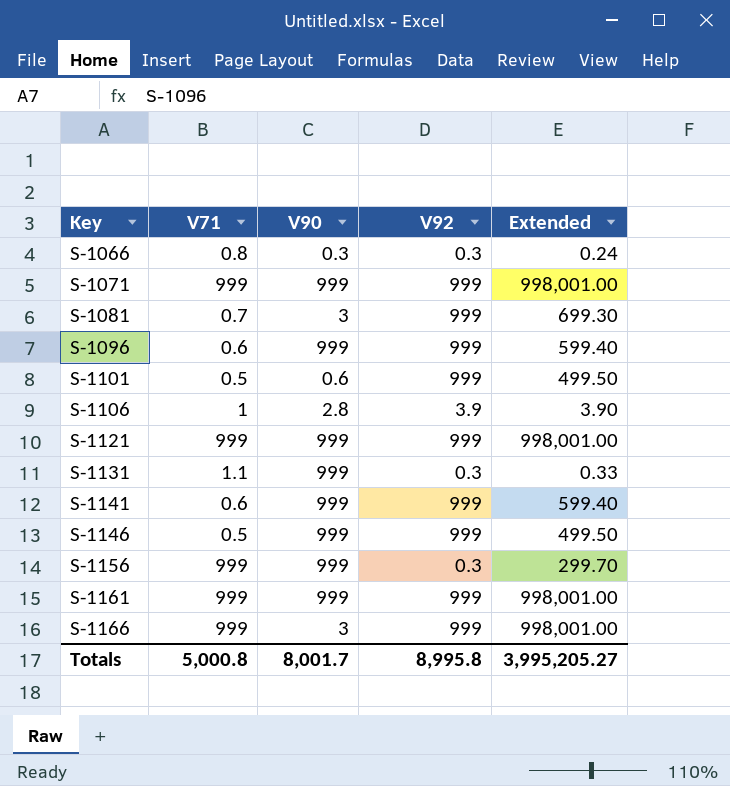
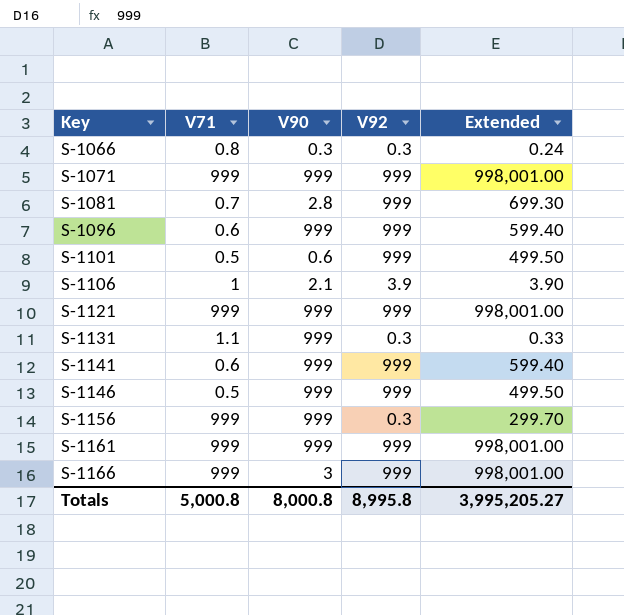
S-1081 | V90: 3 -> 2.8
S-1106 | V90: 2.8 -> 2.1
Totals | V90: 8,001.7 -> 8,000.8

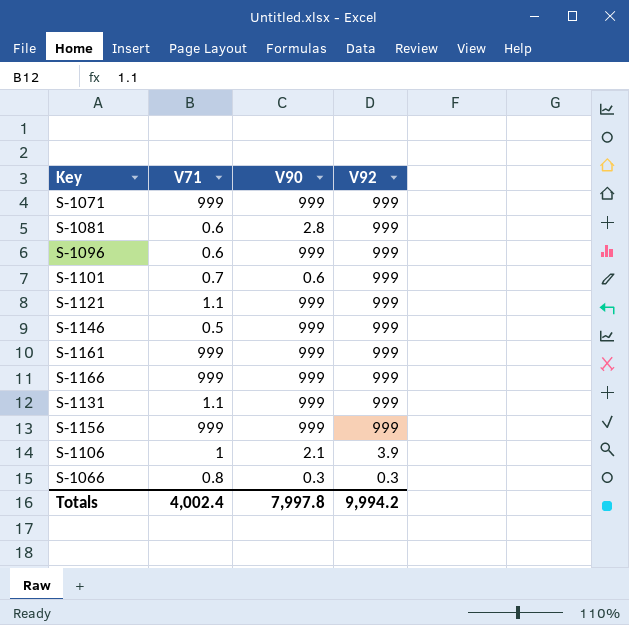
row order: Key ascending -> V92 descending
column Extended | formula: [V71] * [V92] -> none
row S-1141: 0.6 | 999 | 999 | 599.40 -> none
S-1081 | V71: 0.7 -> 0.6
S-1101 | V71: 0.5 -> 0.7
S-1121 | V71: 999 -> 1.1
S-1166 | V90: 3 -> 999
S-1131 | V92: 0.3 -> 999
S-1156 | V92: 0.3 -> 999
Totals | V71: 5,000.8 -> 4,002.4
Totals | V90: 8,000.8 -> 7,997.8
Totals | V92: 8,995.8 -> 9,994.2

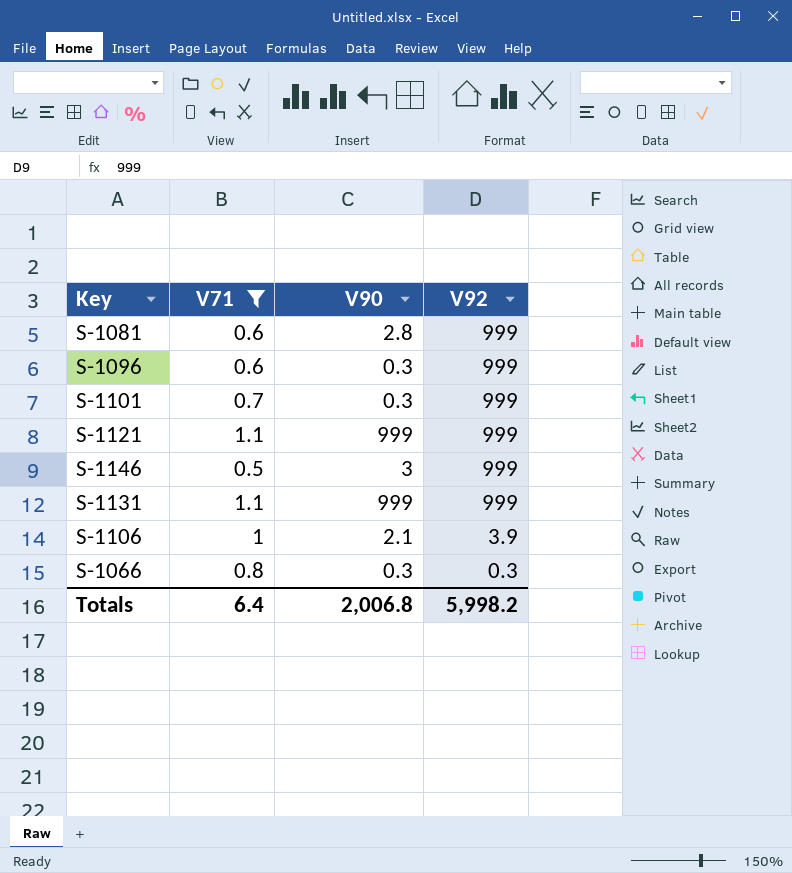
filter: none -> V71 != 999
S-1096 | V90: 999 -> 0.3
S-1101 | V90: 0.6 -> 0.3
S-1146 | V90: 999 -> 3
Totals | V71: 4,002.4 -> 6.4
Totals | V90: 7,997.8 -> 2,006.8
Totals | V92: 9,994.2 -> 5,998.2

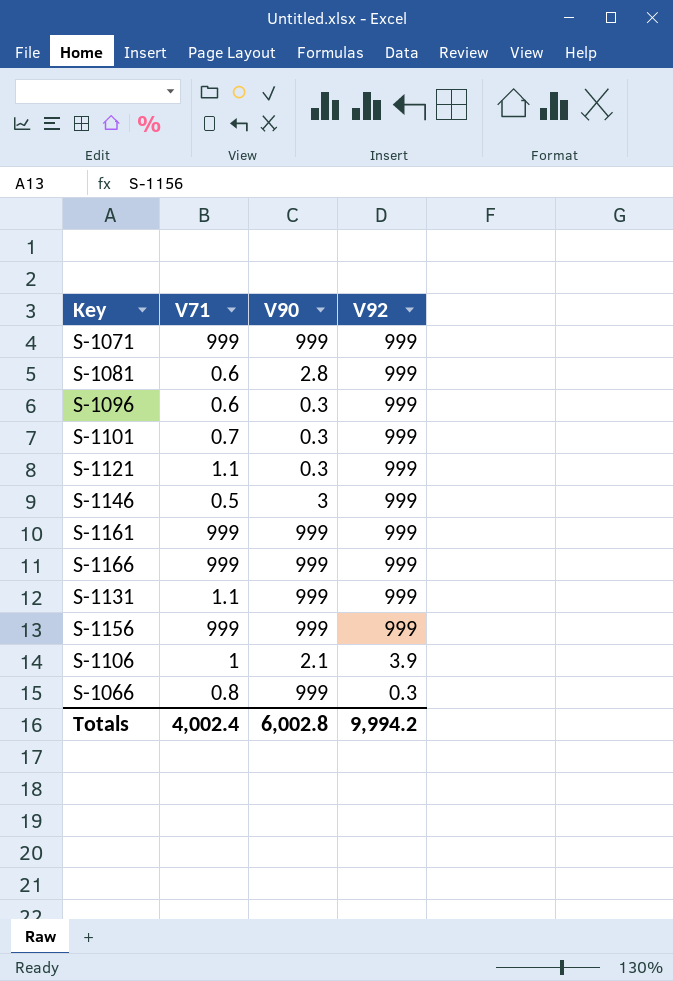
filter: V71 != 999 -> none
S-1121 | V90: 999 -> 0.3
S-1066 | V90: 0.3 -> 999
Totals | V71: 6.4 -> 4,002.4
Totals | V90: 2,006.8 -> 6,002.8
Totals | V92: 5,998.2 -> 9,994.2

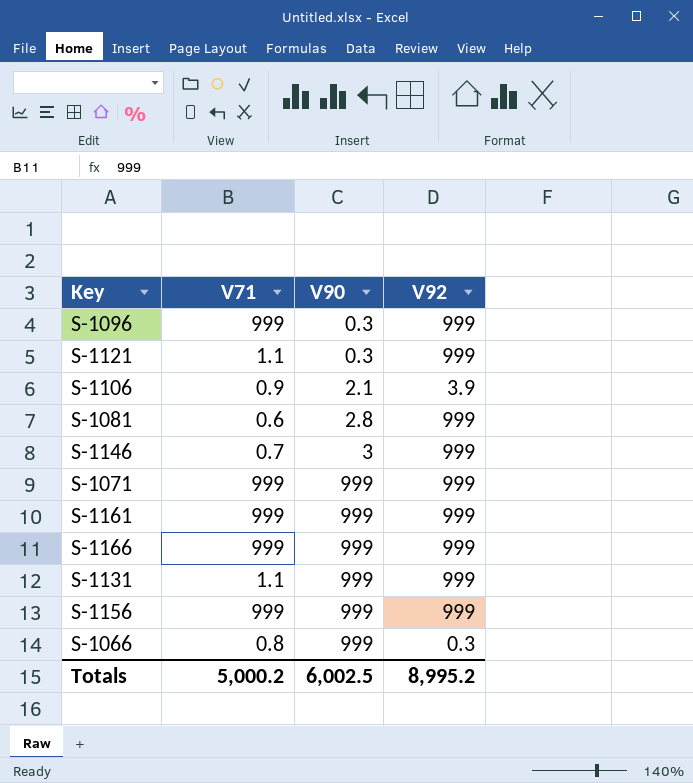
row order: V92 descending -> V90 ascending
row S-1101: 0.7 | 0.3 | 999 -> none
S-1096 | V71: 0.6 -> 999
S-1106 | V71: 1 -> 0.9
S-1146 | V71: 0.5 -> 0.7
Totals | V71: 4,002.4 -> 5,000.2
Totals | V90: 6,002.8 -> 6,002.5
Totals | V92: 9,994.2 -> 8,995.2

